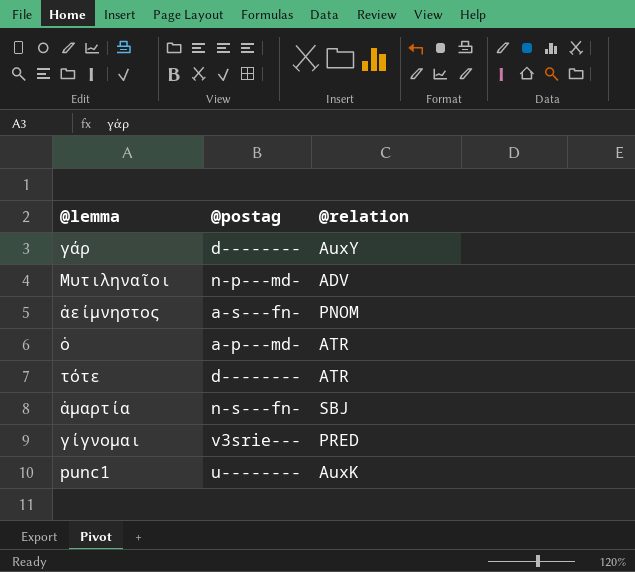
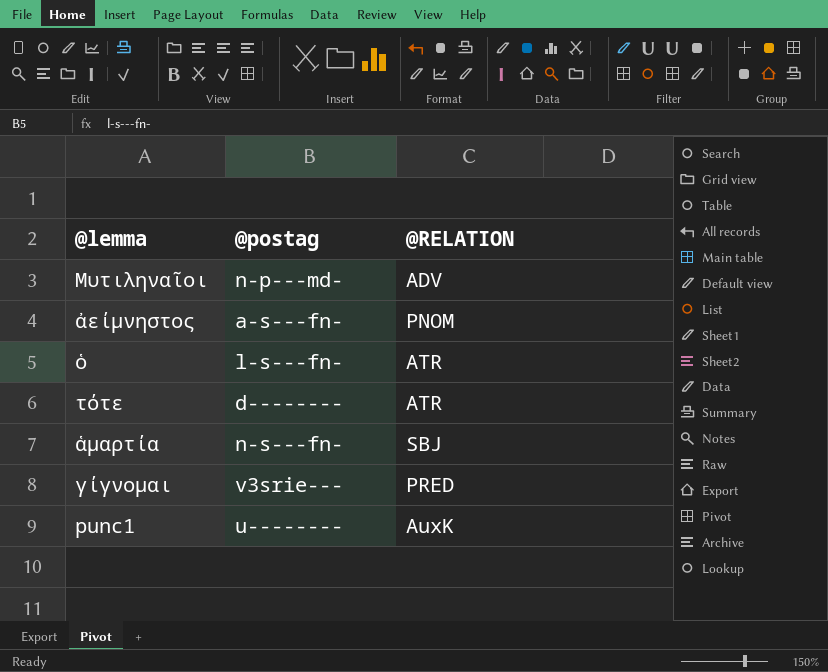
column name: @relation -> @RELATION
row γάρ: d-------- | AuxY -> none
ὁ | @postag: a-p---md- -> l-s---fn-

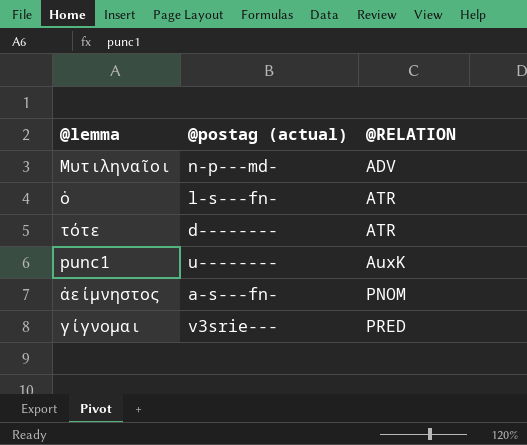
row order: none -> @RELATION ascending
column name: @postag -> @postag (actual)
row ἁμαρτία: n-s---fn- | SBJ -> none

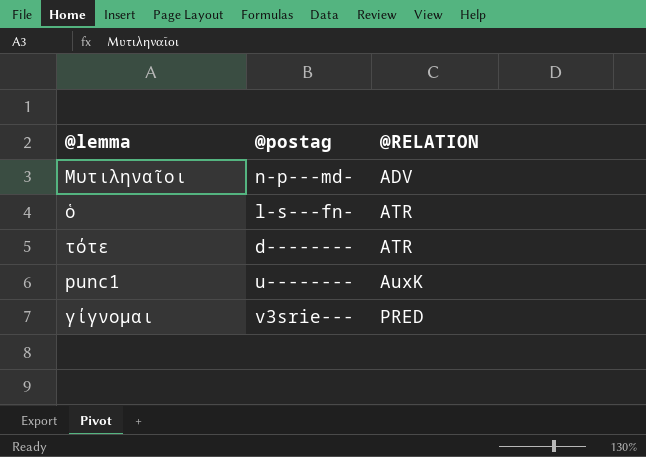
column name: @postag (actual) -> @postag
row ἀείμνηστος: a-s---fn- | PNOM -> none

